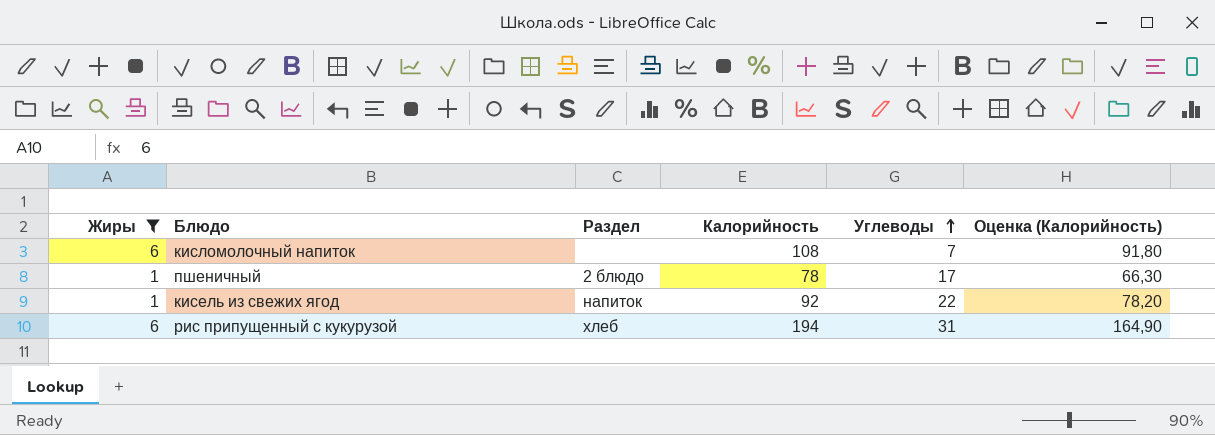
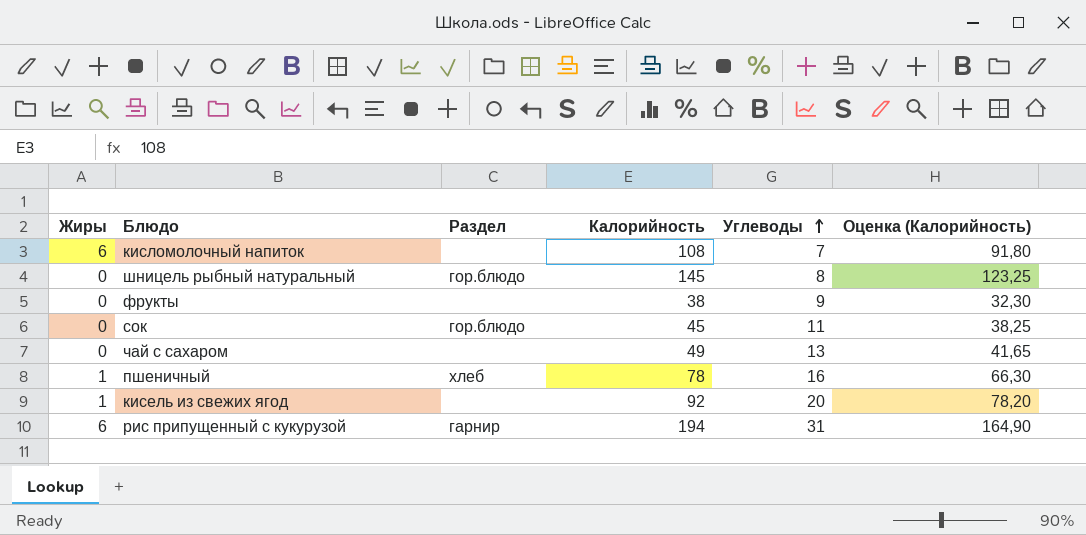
filter: Жиры != 0 -> none
пшеничный | Раздел: 2 блюдо -> хлеб
пшеничный | Углеводы: 17 -> 16
кисель из свежих ягод | Раздел: напиток -> none
кисель из свежих ягод | Углеводы: 22 -> 20
рис припущенный с кукурузой | Раздел: хлеб -> гарнир

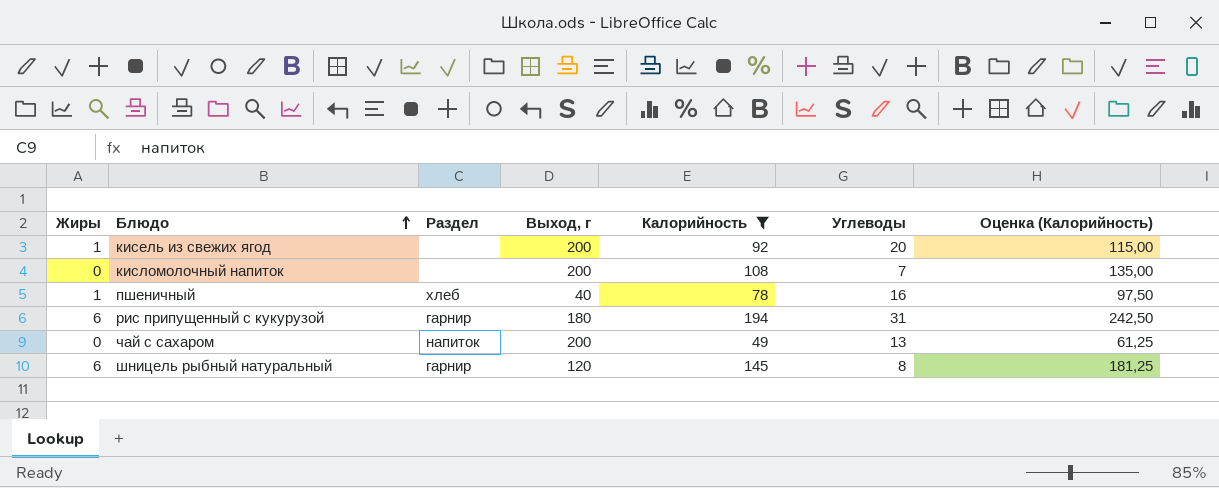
filter: none -> Калорийность >= 49
row order: Углеводы ascending -> Блюдо ascending
column Выход, г | position: none -> 4
column Оценка (Калорийность) | formula: [Калорийность] * 0,85 -> [Калорийность] * 1,25
кисломолочный напиток | Жиры: 6 -> 0
чай с сахаром | Раздел: none -> напиток
шницель рыбный натуральный | Жиры: 0 -> 6
шницель рыбный натуральный | Раздел: гор.блюдо -> гарнир

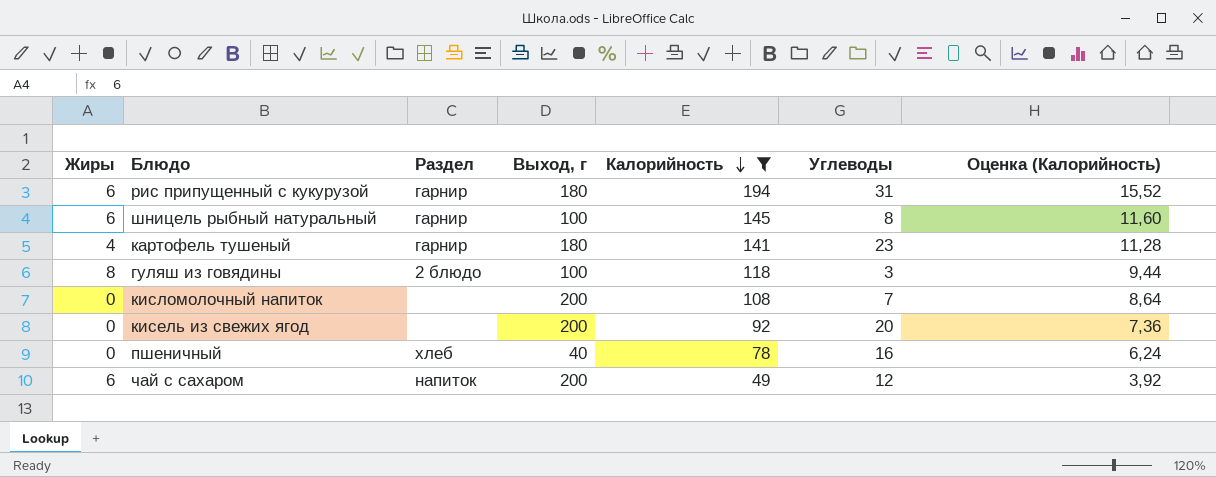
row order: Блюдо ascending -> Калорийность descending
column Оценка (Калорийность) | formula: [Калорийность] * 1,25 -> [Калорийность] * 0,08
шницель рыбный натуральный | Выход, г: 120 -> 100
row картофель тушеный: none -> 4 | гарнир | 180 | 141 | 23 | 11,28
row гуляш из говядины: none -> 8 | 2 блюдо | 100 | 118 | 3 | 9,44
кисель из свежих ягод | Жиры: 1 -> 0
пшеничный | Жиры: 1 -> 0
чай с сахаром | Жиры: 0 -> 6
чай с сахаром | Углеводы: 13 -> 12

